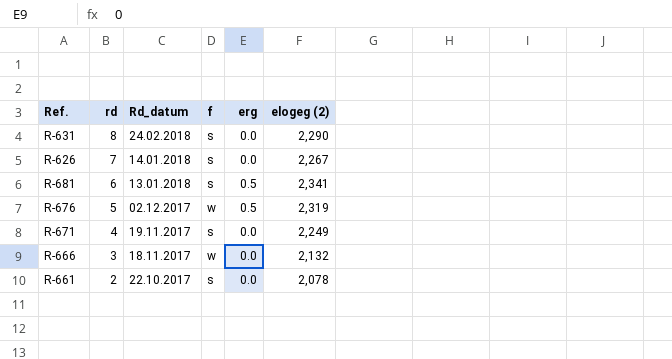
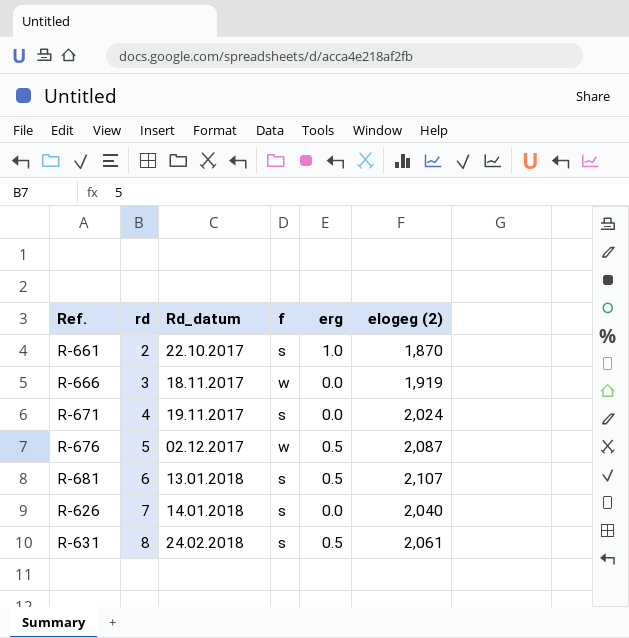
row order: rd descending -> rd ascending
R-661 | erg: 0.0 -> 1.0
R-661 | elogeg (2): 2,078 -> 1,870
R-666 | elogeg (2): 2,132 -> 1,919
R-671 | elogeg (2): 2,249 -> 2,024
R-676 | elogeg (2): 2,319 -> 2,087
R-681 | elogeg (2): 2,341 -> 2,107
R-626 | elogeg (2): 2,267 -> 2,040
R-631 | erg: 0.0 -> 0.5
R-631 | elogeg (2): 2,290 -> 2,061

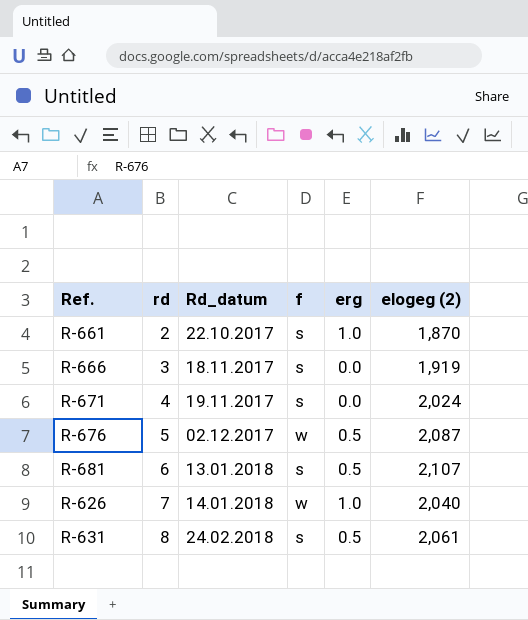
R-666 | f: w -> s
R-626 | f: s -> w
R-626 | erg: 0.0 -> 1.0

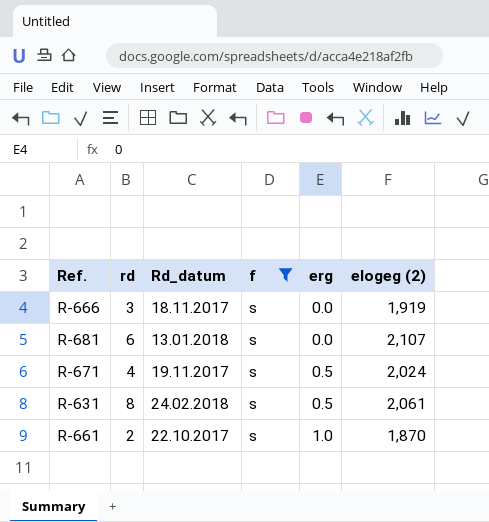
filter: none -> f = s
row order: rd ascending -> erg ascending
R-681 | erg: 0.5 -> 0.0
R-671 | erg: 0.0 -> 0.5

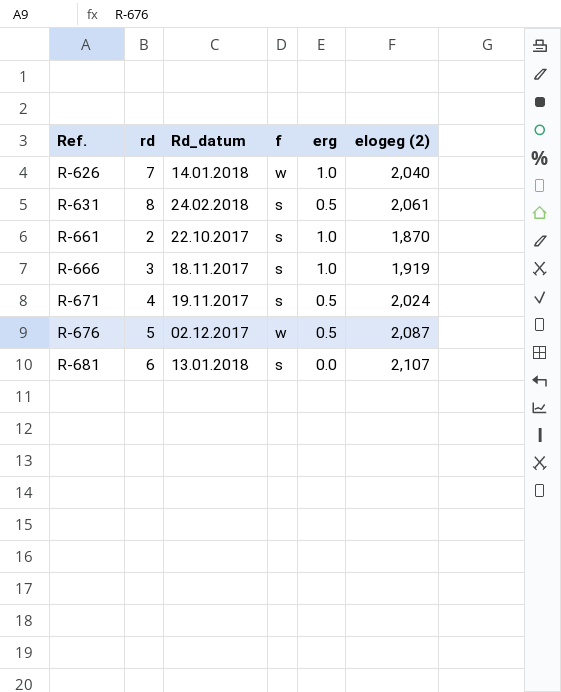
filter: f = s -> none
row order: erg ascending -> Ref. ascending
R-666 | erg: 0.0 -> 1.0

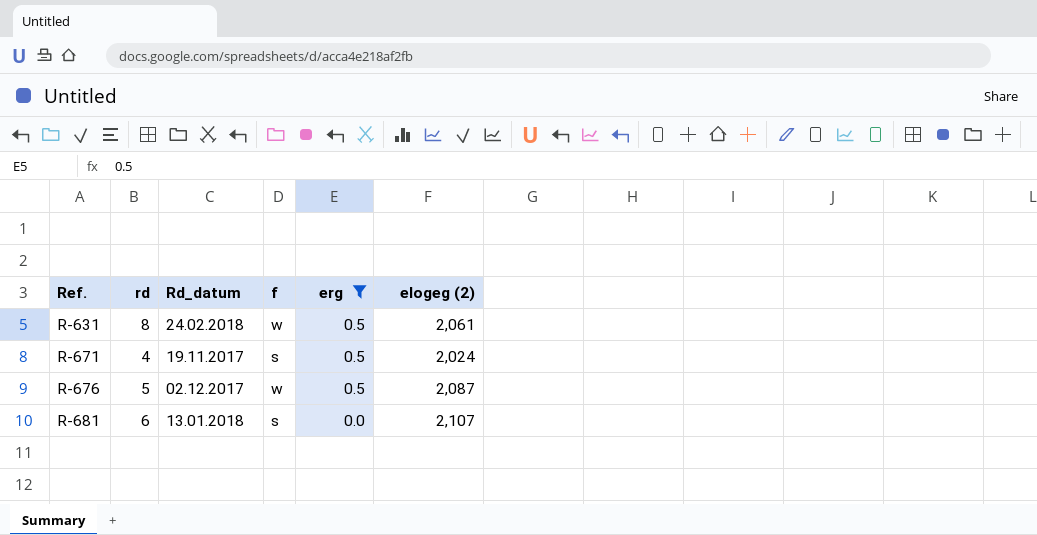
filter: none -> erg != 1.0
R-631 | f: s -> w

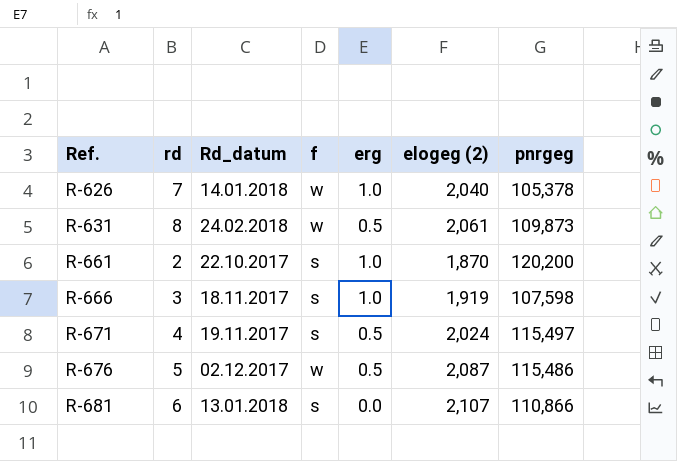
filter: erg != 1.0 -> none
column pnrgeg | position: none -> 7

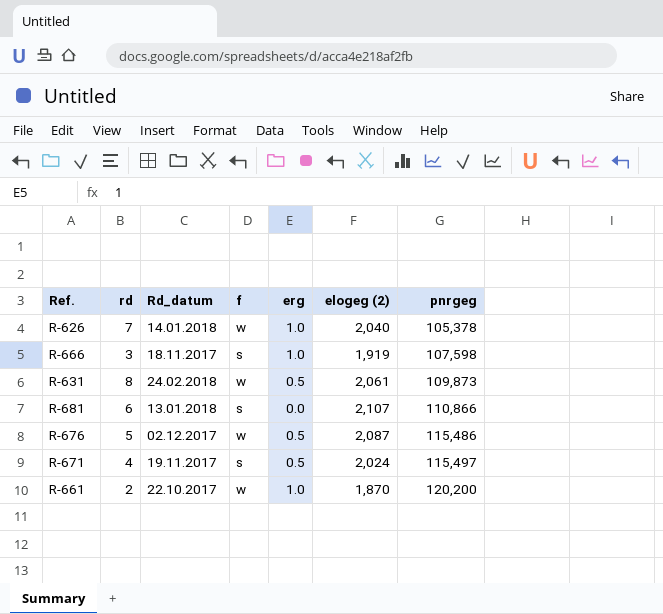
row order: Ref. ascending -> pnrgeg ascending
R-661 | f: s -> w

